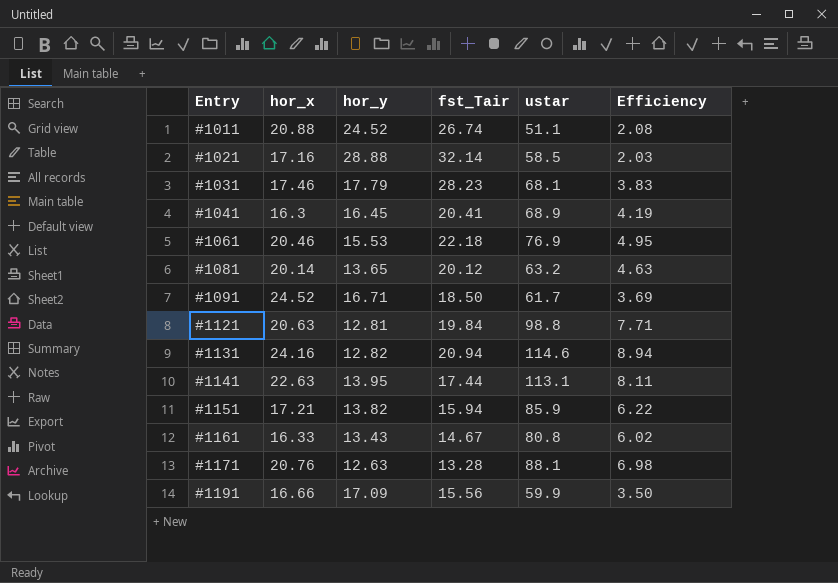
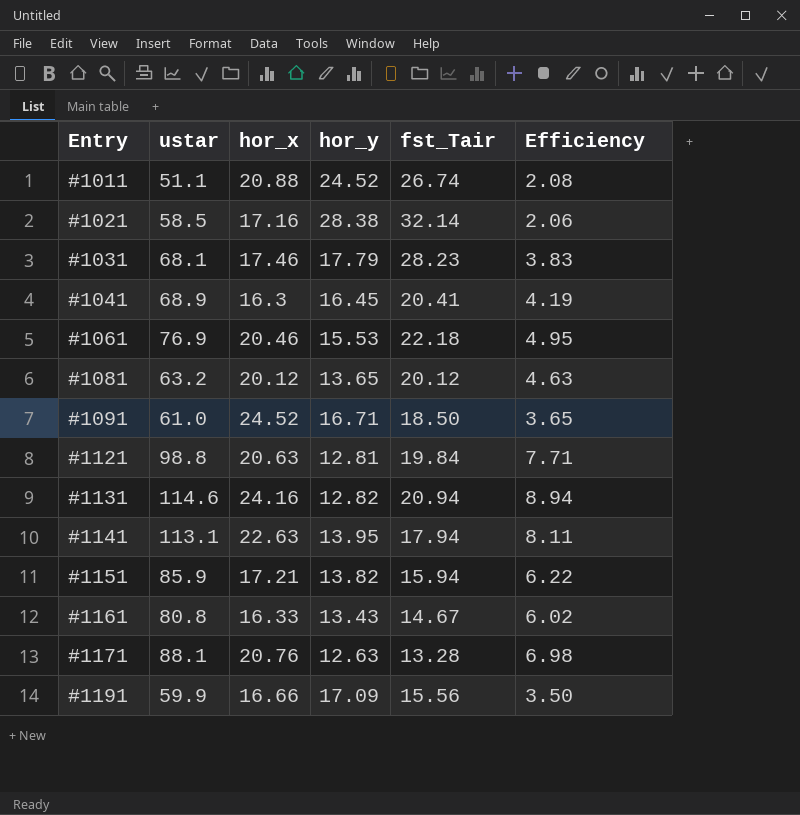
column ustar | position: 5 -> 2
#1021 | hor_y: 28.88 -> 28.38
#1021 | Efficiency: 2.03 -> 2.06
#1081 | hor_x: 20.14 -> 20.12
#1091 | ustar: 61.7 -> 61.0
#1091 | Efficiency: 3.69 -> 3.65
#1141 | fst_Tair: 17.44 -> 17.94

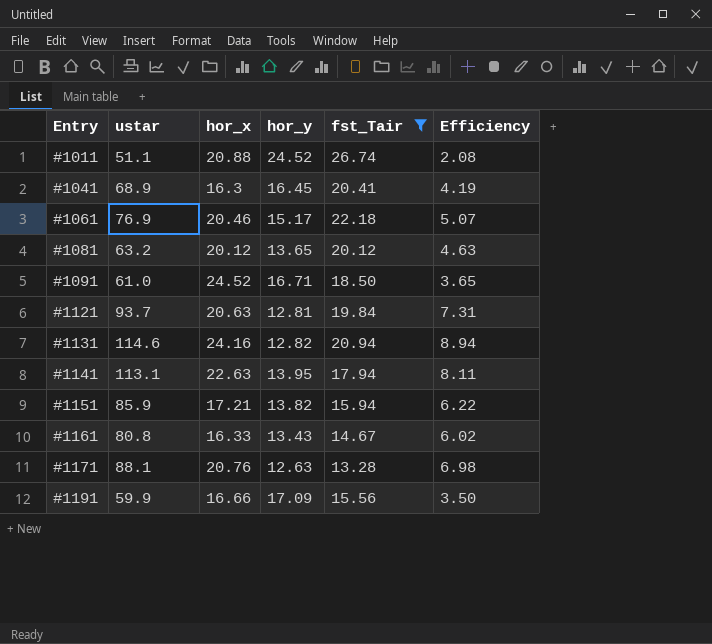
filter: none -> fst_Tair <= 26.74
#1061 | hor_y: 15.53 -> 15.17
#1061 | Efficiency: 4.95 -> 5.07
#1121 | ustar: 98.8 -> 93.7
#1121 | Efficiency: 7.71 -> 7.31

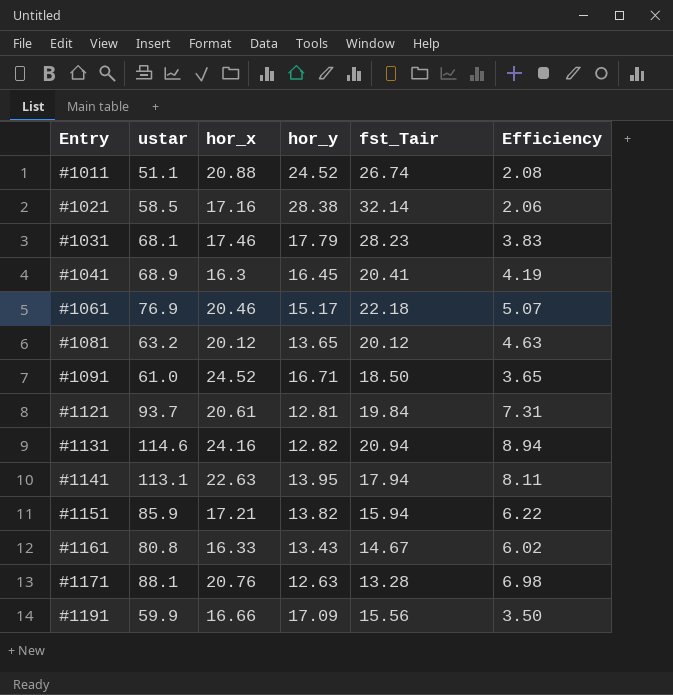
filter: fst_Tair <= 26.74 -> none
#1121 | hor_x: 20.63 -> 20.61

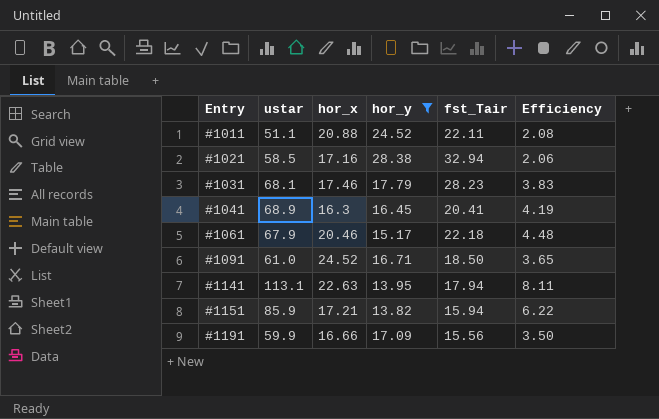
filter: none -> hor_y >= 13.82
#1011 | fst_Tair: 26.74 -> 22.11
#1021 | fst_Tair: 32.14 -> 32.94
#1061 | ustar: 76.9 -> 67.9
#1061 | Efficiency: 5.07 -> 4.48

